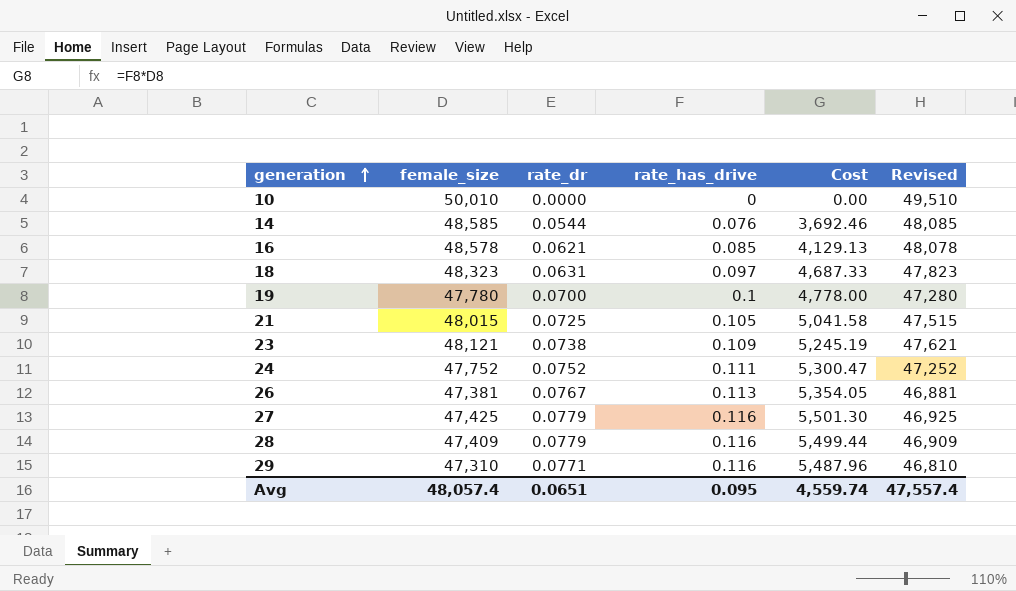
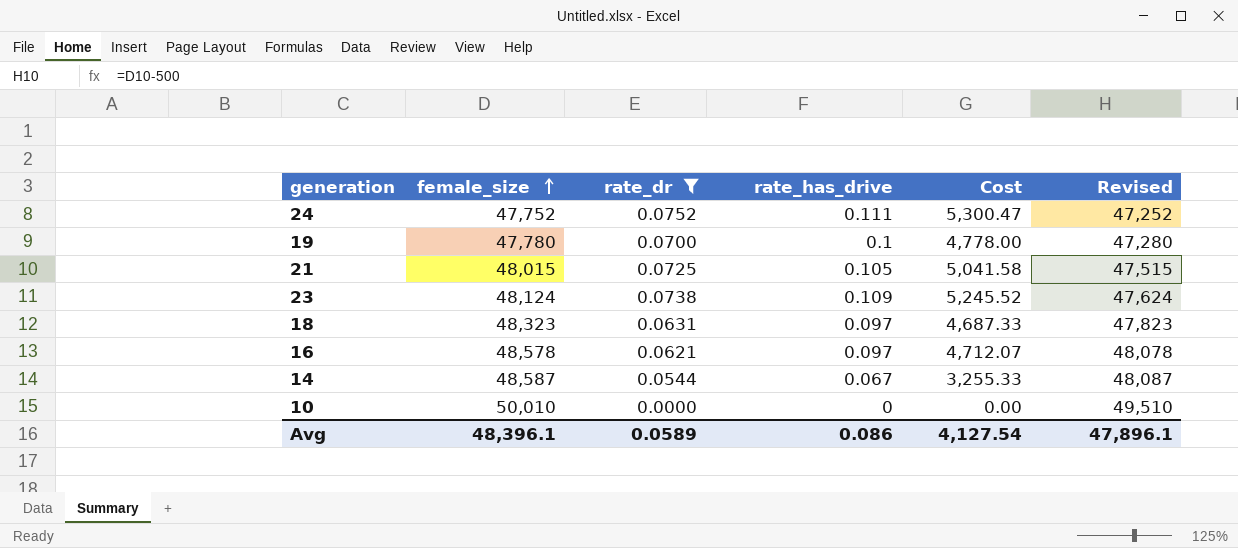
filter: none -> rate_dr <= 0.0752
row order: generation ascending -> female_size ascending
23 | female_size: 48,121 -> 48,124
23 | Cost: 5,245.19 -> 5,245.52
23 | Revised: 47,621 -> 47,624
16 | rate_has_drive: 0.085 -> 0.097
16 | Cost: 4,129.13 -> 4,712.07
14 | female_size: 48,585 -> 48,587
14 | rate_has_drive: 0.076 -> 0.067
14 | Cost: 3,692.46 -> 3,255.33
14 | Revised: 48,085 -> 48,087
Avg | female_size: 48,057.4 -> 48,396.1
Avg | rate_dr: 0.0651 -> 0.0589
Avg | rate_has_drive: 0.095 -> 0.086
Avg | Cost: 4,559.74 -> 4,127.54
Avg | Revised: 47,557.4 -> 47,896.1

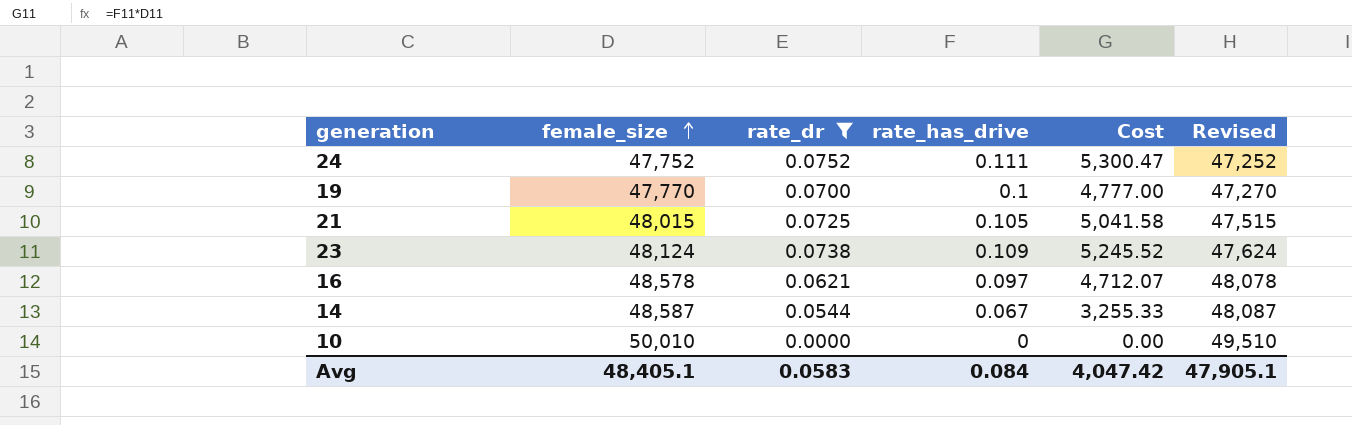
row 18: 48,323 | 0.0631 | 0.097 | 4,687.33 | 47,823 -> none
19 | female_size: 47,780 -> 47,770
19 | Cost: 4,778.00 -> 4,777.00
19 | Revised: 47,280 -> 47,270
Avg | female_size: 48,396.1 -> 48,405.1
Avg | rate_dr: 0.0589 -> 0.0583
Avg | rate_has_drive: 0.086 -> 0.084
Avg | Cost: 4,127.54 -> 4,047.42
Avg | Revised: 47,896.1 -> 47,905.1

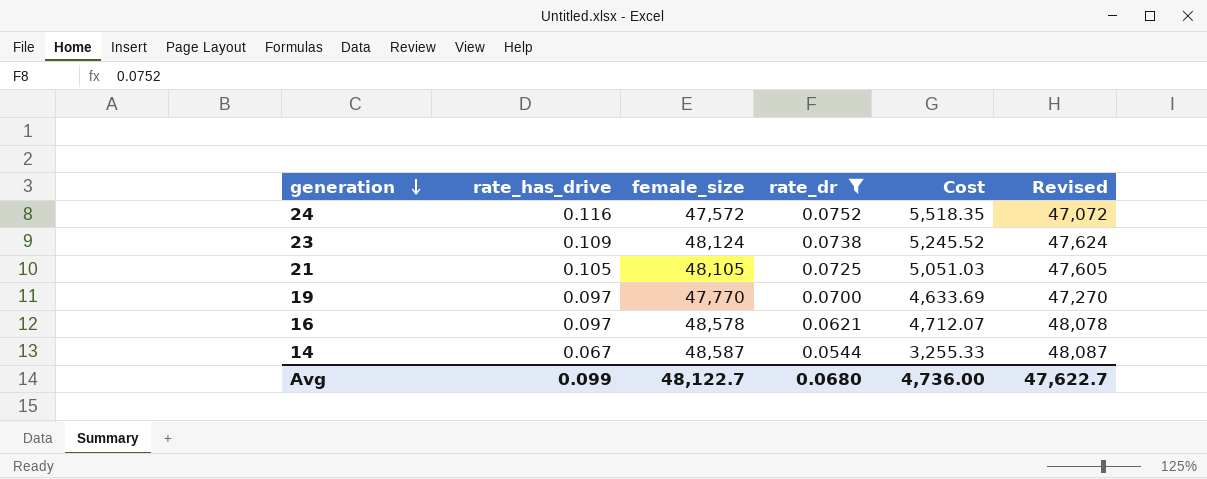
row order: female_size ascending -> generation descending
column rate_has_drive | position: 4 -> 2
row 10: 50,010 | 0.0000 | 0 | 0.00 | 49,510 -> none
24 | rate_has_drive: 0.111 -> 0.116
24 | female_size: 47,752 -> 47,572
24 | Cost: 5,300.47 -> 5,518.35
24 | Revised: 47,252 -> 47,072
21 | female_size: 48,015 -> 48,105
21 | Cost: 5,041.58 -> 5,051.03
21 | Revised: 47,515 -> 47,605
19 | rate_has_drive: 0.1 -> 0.097
19 | Cost: 4,777.00 -> 4,633.69
Avg | rate_has_drive: 0.084 -> 0.099
Avg | female_size: 48,405.1 -> 48,122.7
Avg | rate_dr: 0.0583 -> 0.0680
Avg | Cost: 4,047.42 -> 4,736.00
Avg | Revised: 47,905.1 -> 47,622.7

